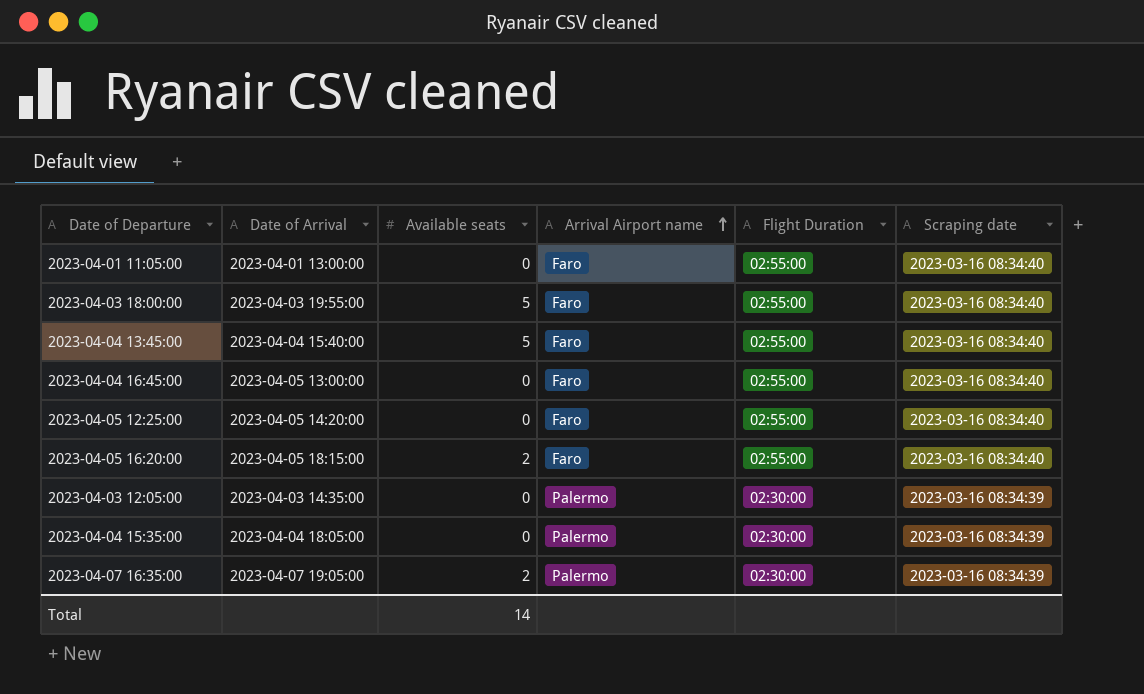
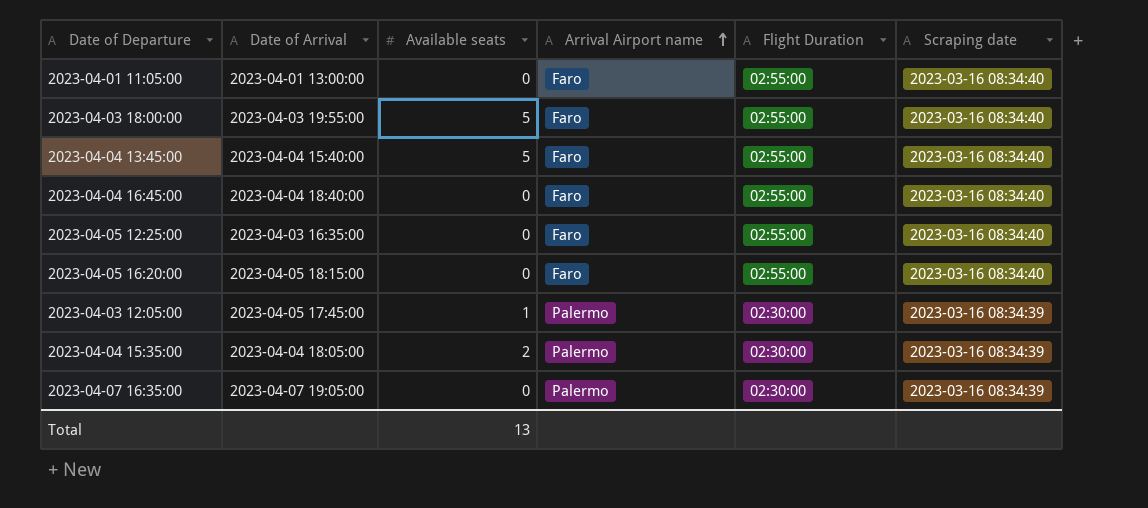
2023-04-04 16:45:00 | Date of Arrival: 2023-04-05 13:00:00 -> 2023-04-04 18:40:00
2023-04-05 12:25:00 | Date of Arrival: 2023-04-05 14:20:00 -> 2023-04-03 16:35:00
2023-04-05 16:20:00 | Available seats: 2 -> 0
2023-04-03 12:05:00 | Date of Arrival: 2023-04-03 14:35:00 -> 2023-04-05 17:45:00
2023-04-03 12:05:00 | Available seats: 0 -> 1
2023-04-04 15:35:00 | Available seats: 0 -> 2
2023-04-07 16:35:00 | Available seats: 2 -> 0
Total | Available seats: 14 -> 13

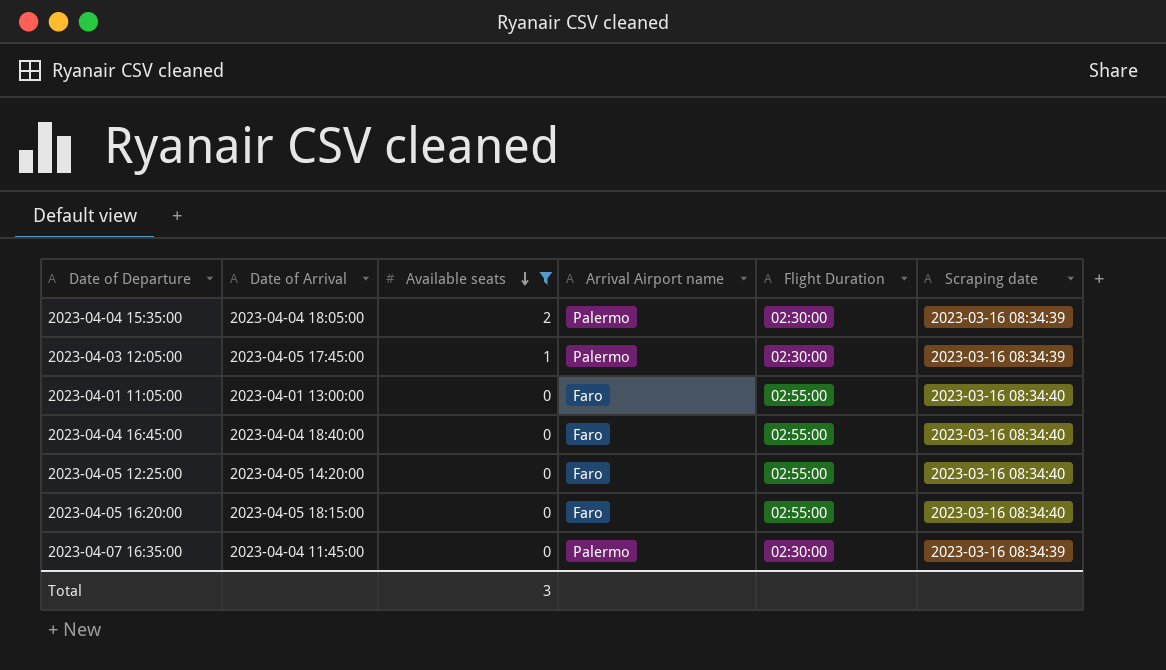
filter: none -> Available seats != 5
row order: Arrival Airport name ascending -> Available seats descending
2023-04-05 12:25:00 | Date of Arrival: 2023-04-03 16:35:00 -> 2023-04-05 14:20:00
2023-04-07 16:35:00 | Date of Arrival: 2023-04-07 19:05:00 -> 2023-04-04 11:45:00
Total | Available seats: 13 -> 3

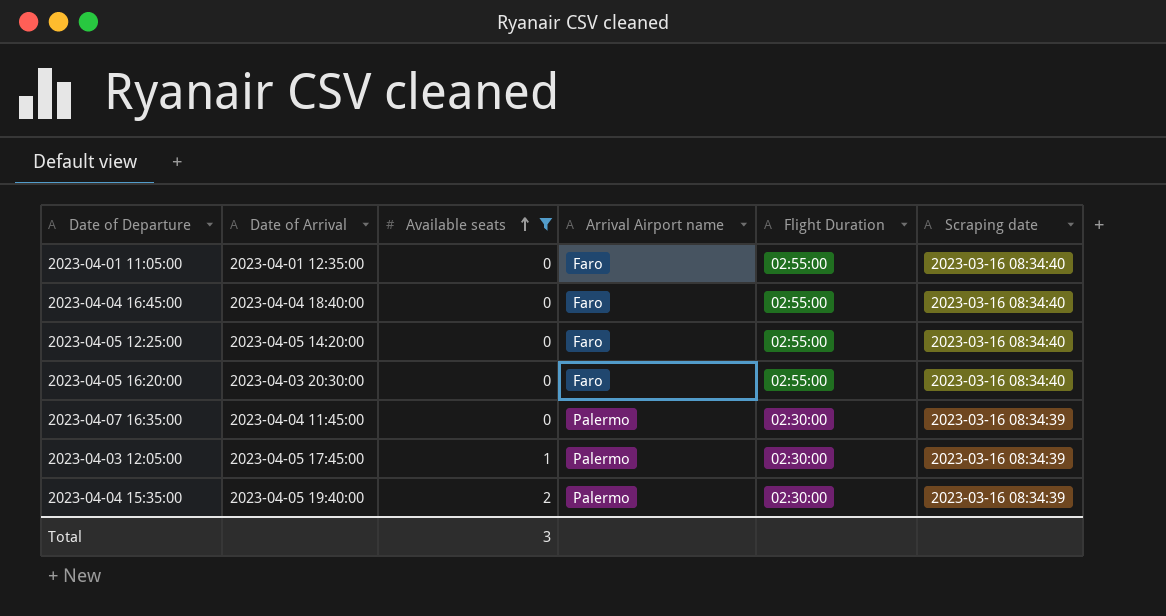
row order: Available seats descending -> Available seats ascending
2023-04-01 11:05:00 | Date of Arrival: 2023-04-01 13:00:00 -> 2023-04-01 12:35:00
2023-04-05 16:20:00 | Date of Arrival: 2023-04-05 18:15:00 -> 2023-04-03 20:30:00
2023-04-04 15:35:00 | Date of Arrival: 2023-04-04 18:05:00 -> 2023-04-05 19:40:00

